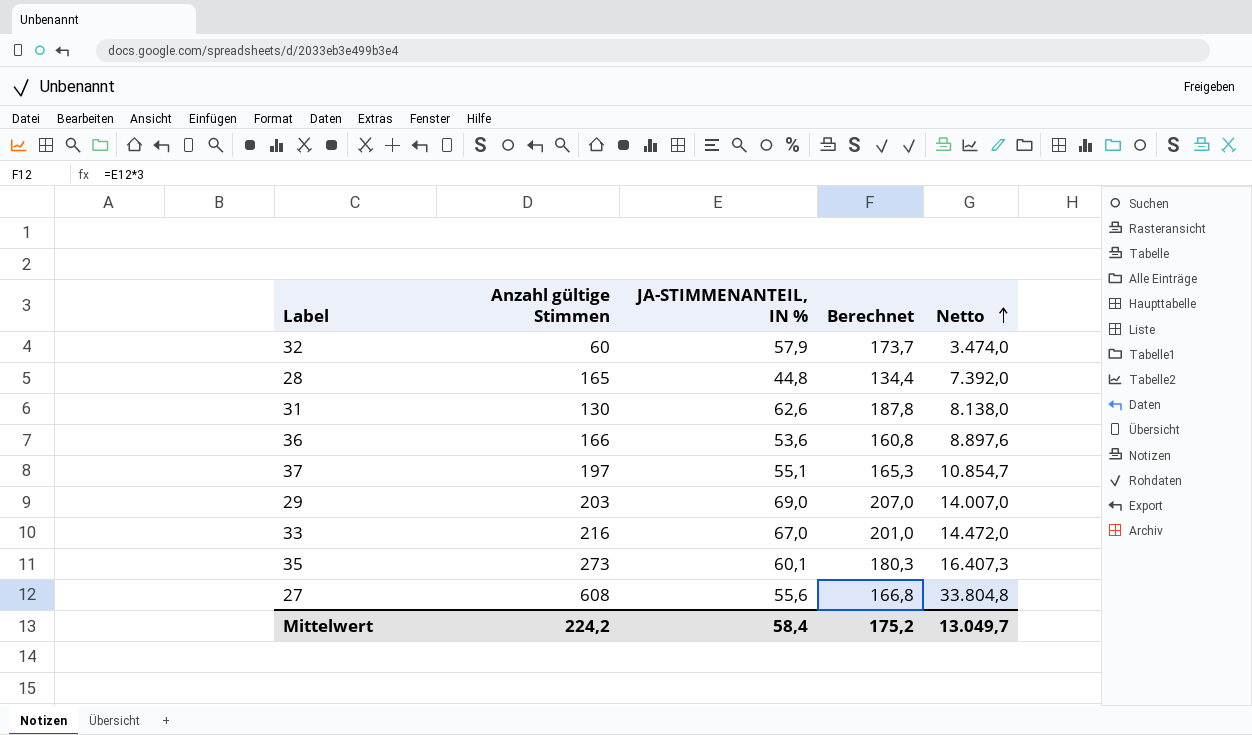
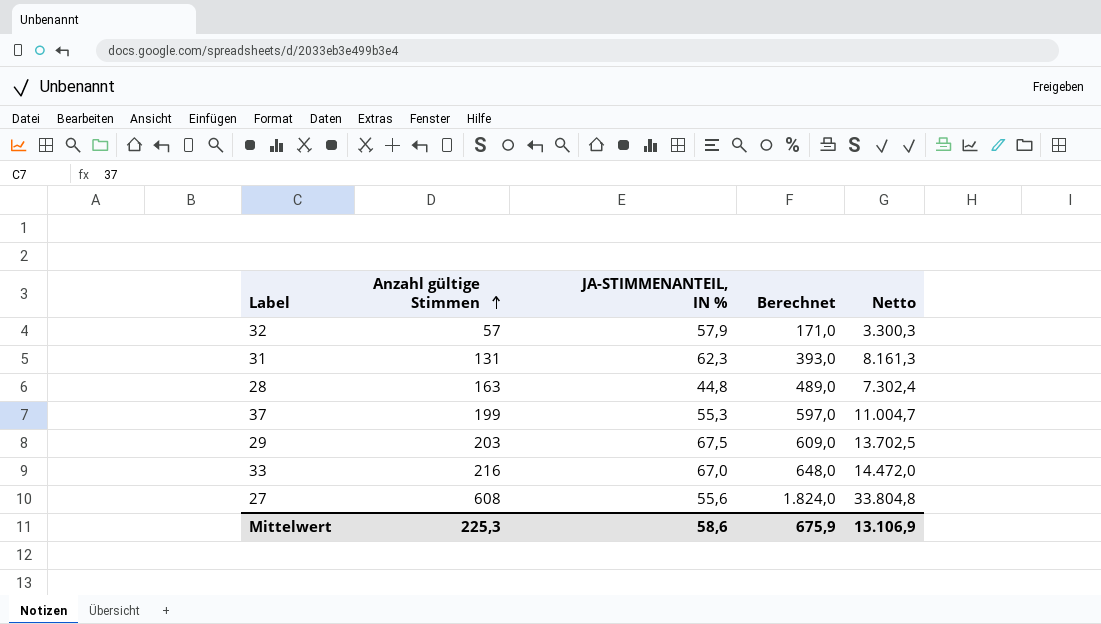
row order: Netto ascending -> Anzahl gültige Stimmen ascending
column Berechnet | formula: [JA-STIMMENANTEIL, IN %] * 3 -> [Anzahl gültige Stimmen] * 3
row 36: 166 | 53,6 | 160,8 | 8.897,6 -> none
row 35: 273 | 60,1 | 180,3 | 16.407,3 -> none
32 | Anzahl gültige Stimmen: 60 -> 57
32 | Netto: 3.474,0 -> 3.300,3
31 | Anzahl gültige Stimmen: 130 -> 131
31 | JA-STIMMENANTEIL, IN %: 62,6 -> 62,3
31 | Netto: 8.138,0 -> 8.161,3
28 | Anzahl gültige Stimmen: 165 -> 163
28 | Netto: 7.392,0 -> 7.302,4
37 | Anzahl gültige Stimmen: 197 -> 199
37 | JA-STIMMENANTEIL, IN %: 55,1 -> 55,3
37 | Netto: 10.854,7 -> 11.004,7
29 | JA-STIMMENANTEIL, IN %: 69,0 -> 67,5
29 | Netto: 14.007,0 -> 13.702,5
Mittelwert | Anzahl gültige Stimmen: 224,2 -> 225,3
Mittelwert | JA-STIMMENANTEIL, IN %: 58,4 -> 58,6
Mittelwert | Berechnet: 175,2 -> 675,9
Mittelwert | Netto: 13.049,7 -> 13.106,9

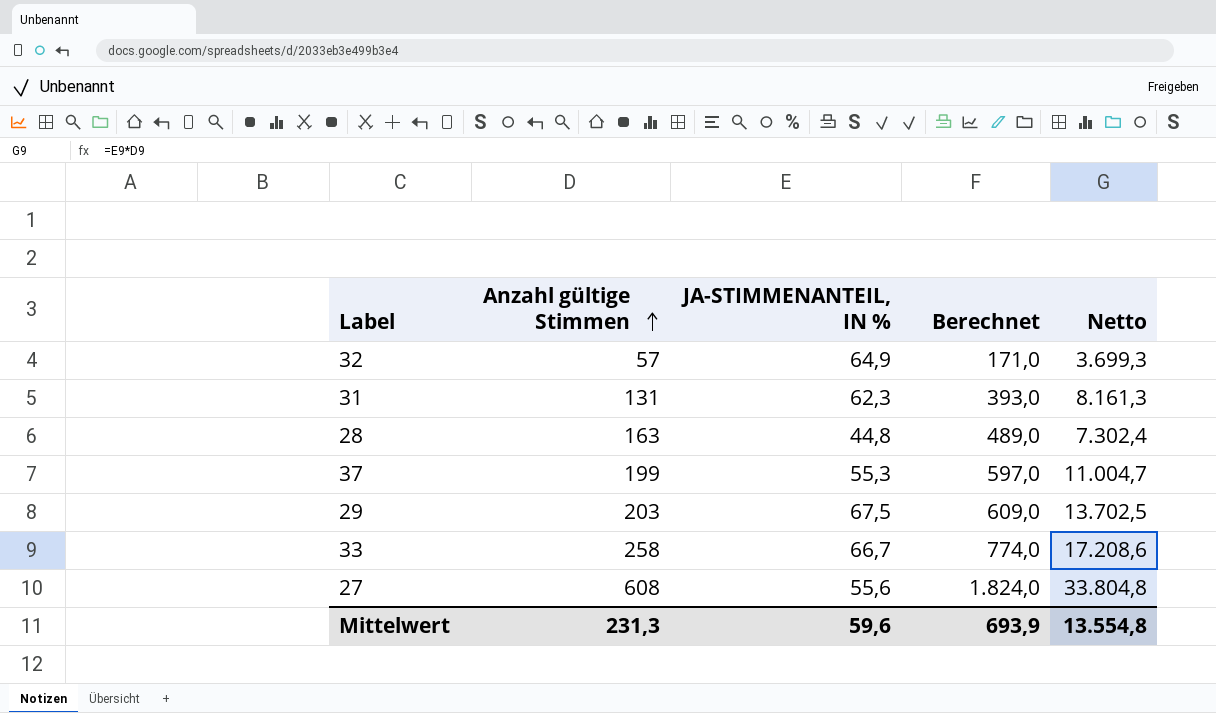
32 | JA-STIMMENANTEIL, IN %: 57,9 -> 64,9
32 | Netto: 3.300,3 -> 3.699,3
33 | Anzahl gültige Stimmen: 216 -> 258
33 | JA-STIMMENANTEIL, IN %: 67,0 -> 66,7
33 | Berechnet: 648,0 -> 774,0
33 | Netto: 14.472,0 -> 17.208,6
Mittelwert | Anzahl gültige Stimmen: 225,3 -> 231,3
Mittelwert | JA-STIMMENANTEIL, IN %: 58,6 -> 59,6
Mittelwert | Berechnet: 675,9 -> 693,9
Mittelwert | Netto: 13.106,9 -> 13.554,8

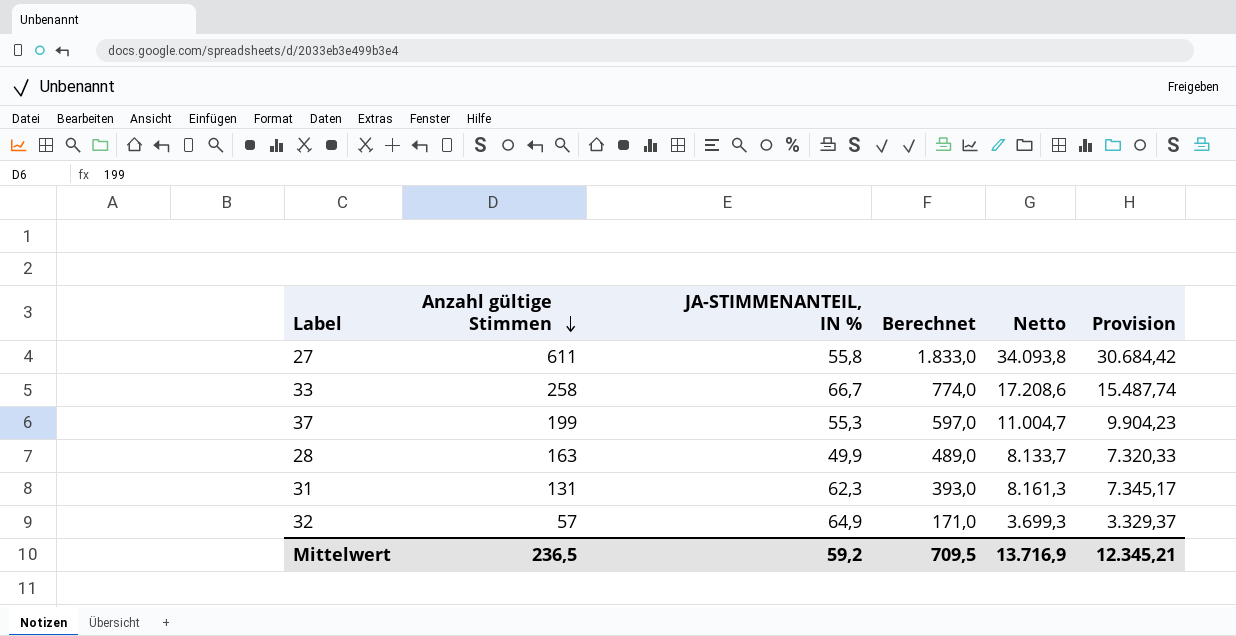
row order: Anzahl gültige Stimmen ascending -> Anzahl gültige Stimmen descending
column Provision | formula: none -> [Netto] * 0,9
row 29: 203 | 67,5 | 609,0 | 13.702,5 -> none
27 | Anzahl gültige Stimmen: 608 -> 611
27 | JA-STIMMENANTEIL, IN %: 55,6 -> 55,8
27 | Berechnet: 1.824,0 -> 1.833,0
27 | Netto: 33.804,8 -> 34.093,8
28 | JA-STIMMENANTEIL, IN %: 44,8 -> 49,9
28 | Netto: 7.302,4 -> 8.133,7
Mittelwert | Anzahl gültige Stimmen: 231,3 -> 236,5
Mittelwert | JA-STIMMENANTEIL, IN %: 59,6 -> 59,2
Mittelwert | Berechnet: 693,9 -> 709,5
Mittelwert | Netto: 13.554,8 -> 13.716,9

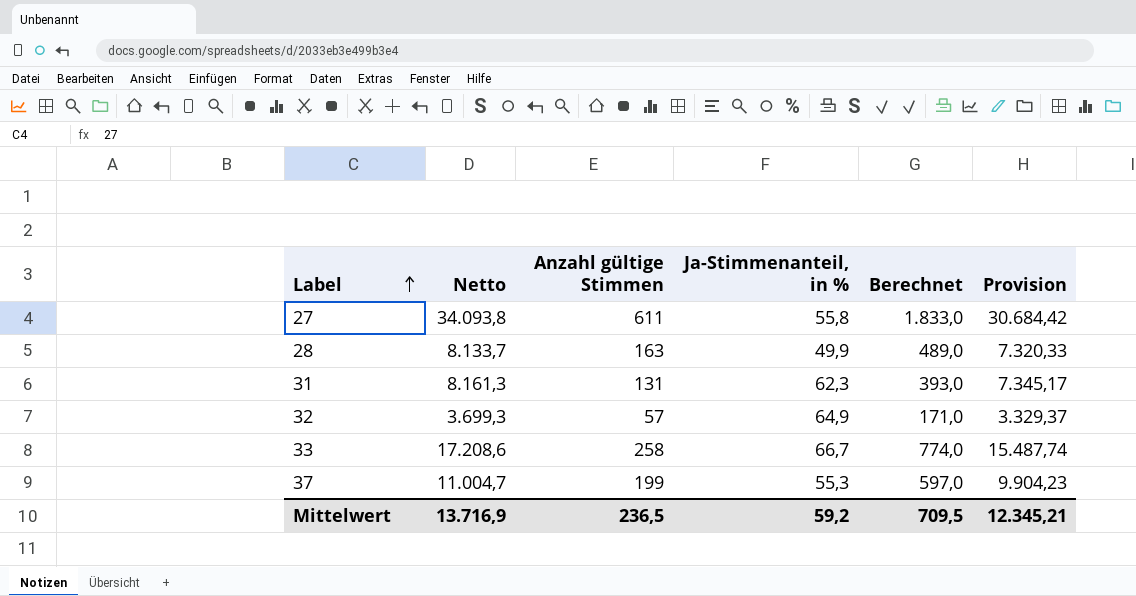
row order: Anzahl gültige Stimmen descending -> Label ascending
column Netto | position: 5 -> 2
column name: JA-STIMMENANTEIL, IN % -> Ja-Stimmenanteil, in %

